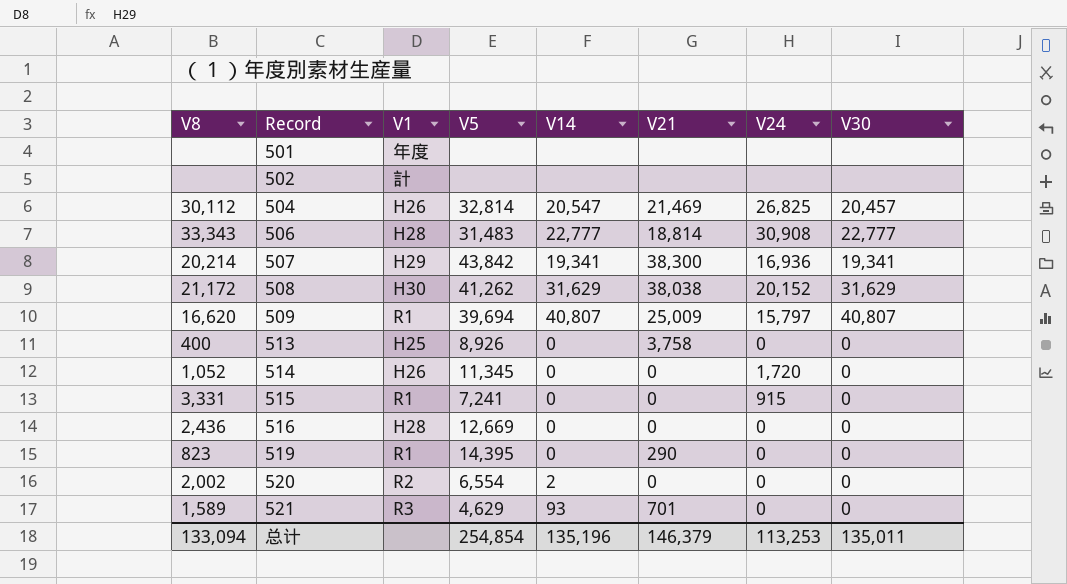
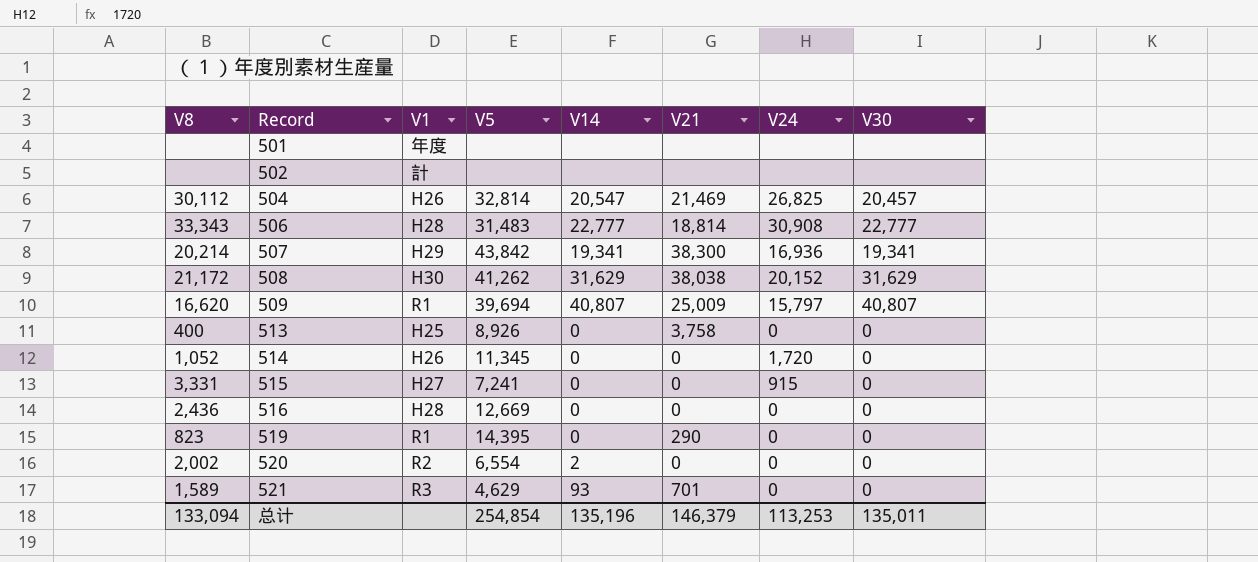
515 | V1: R1 -> H27

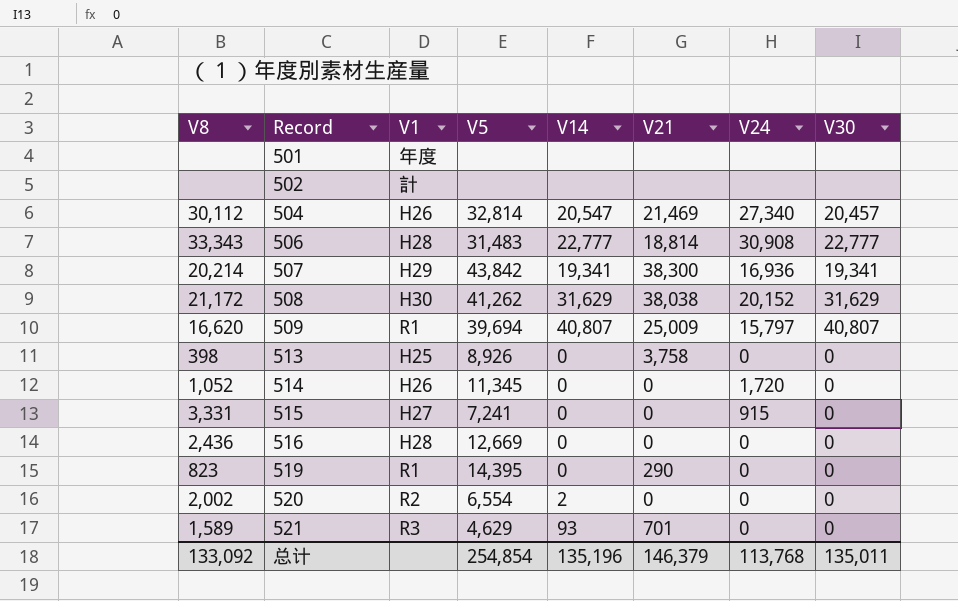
504 | V24: 26,825 -> 27,340
513 | V8: 400 -> 398
总计 | V8: 133,094 -> 133,092
总计 | V24: 113,253 -> 113,768

